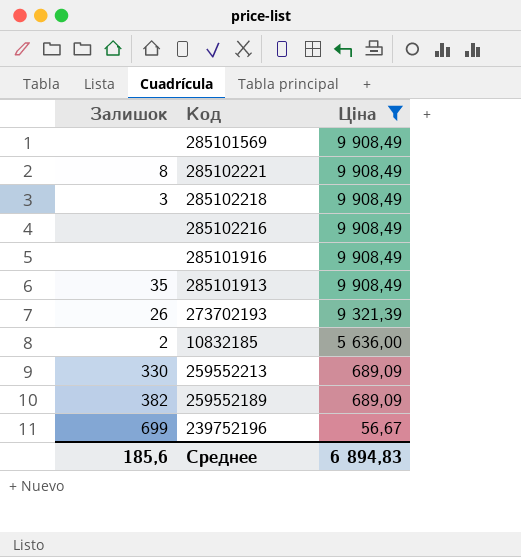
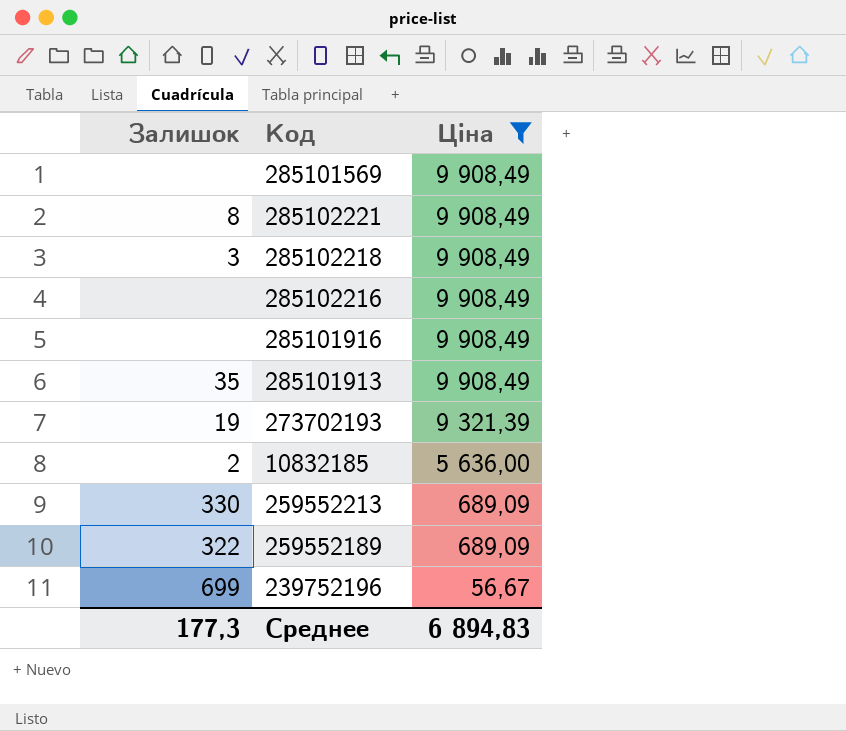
273702193 | Залишок: 26 -> 19
259552189 | Залишок: 382 -> 322
Среднее | Залишок: 185,6 -> 177,3

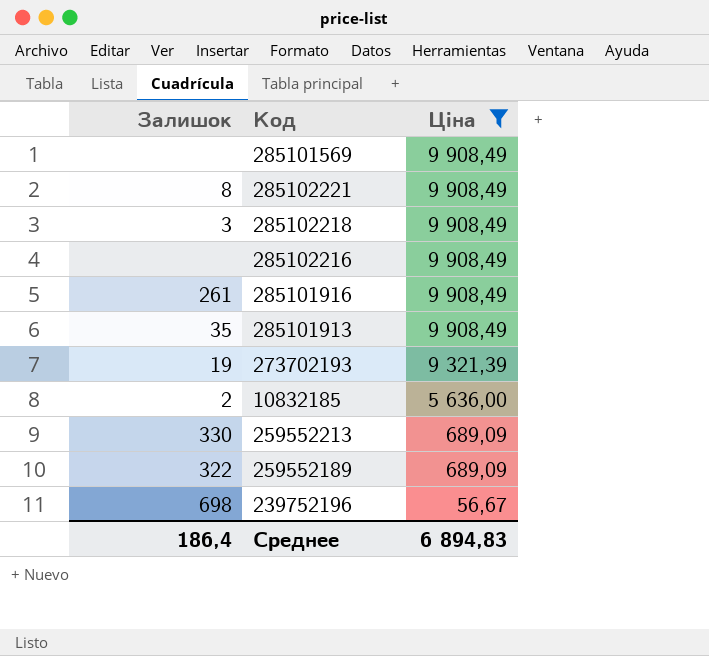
285101916 | Залишок: none -> 261
239752196 | Залишок: 699 -> 698
Среднее | Залишок: 177,3 -> 186,4

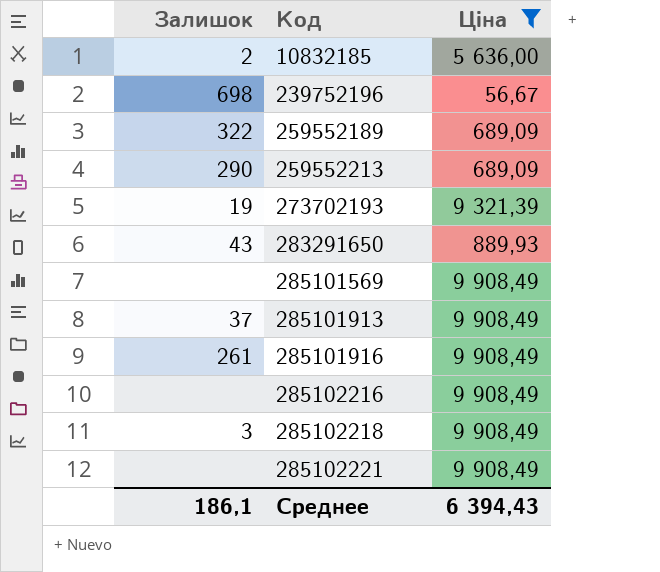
row order: Ціна descending -> Код ascending
259552213 | Залишок: 330 -> 290
row 283291650: none -> 43 | 889,93
285101913 | Залишок: 35 -> 37
285102221 | Залишок: 8 -> none
Среднее | Залишок: 186,4 -> 186,1
Среднее | Ціна: 6 894,83 -> 6 394,43

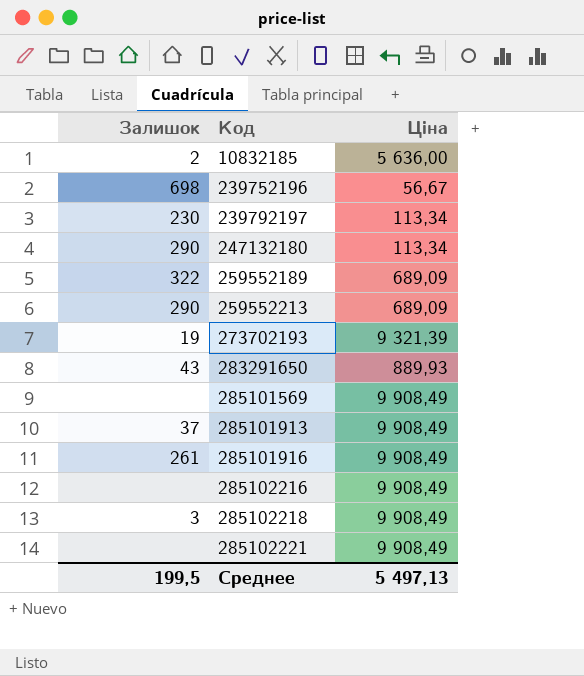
filter: Ціна != 113,34 -> none
Среднее | Залишок: 186,1 -> 199,5
Среднее | Ціна: 6 394,43 -> 5 497,13

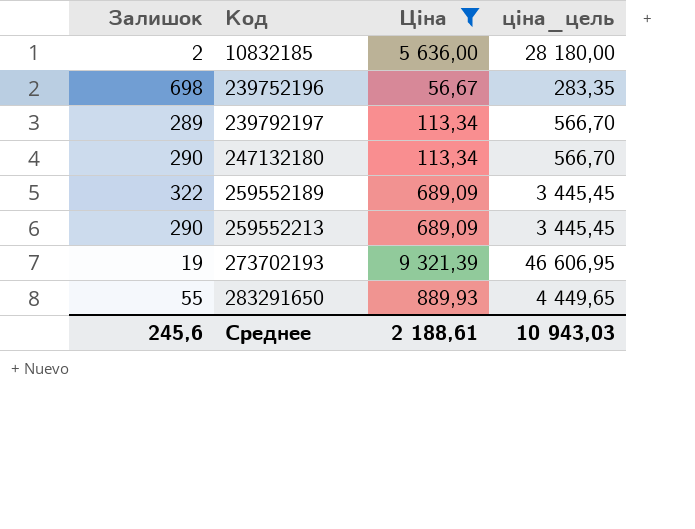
filter: none -> Ціна != 9 908,49
column ціна_цель | formula: none -> [Ціна] * 5
239792197 | Залишок: 230 -> 289
283291650 | Залишок: 43 -> 55
Среднее | Залишок: 199,5 -> 245,6
Среднее | Ціна: 5 497,13 -> 2 188,61

